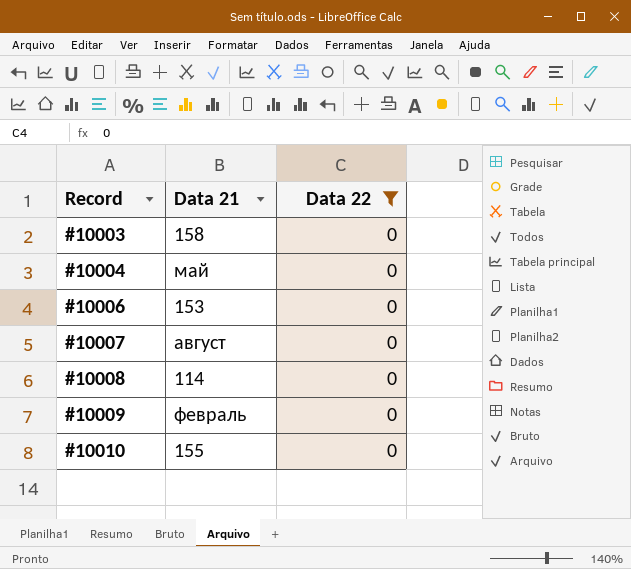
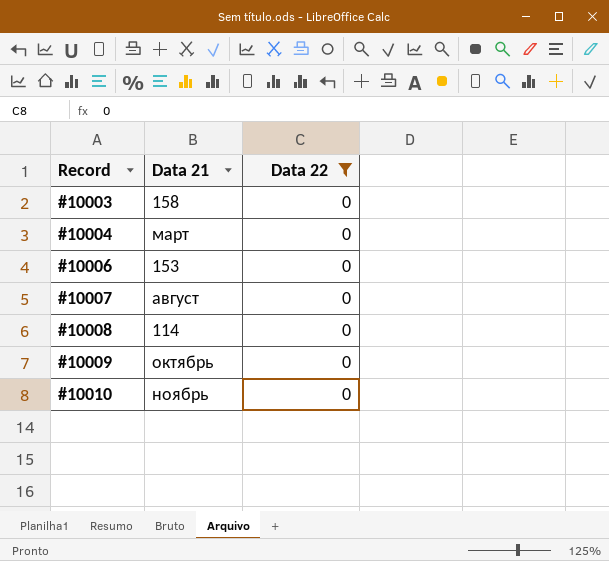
#10004 | Data 21: май -> март
#10009 | Data 21: февраль -> октябрь
#10010 | Data 21: 155 -> ноябрь

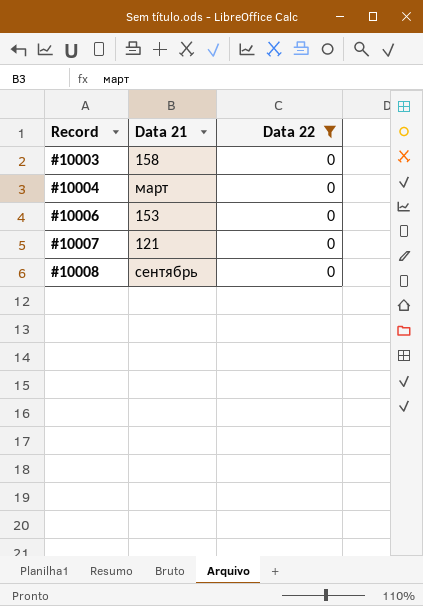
row #10009: октябрь | 0 -> none
row #10010: ноябрь | 0 -> none
#10007 | Data 21: август -> 121
#10008 | Data 21: 114 -> сентябрь

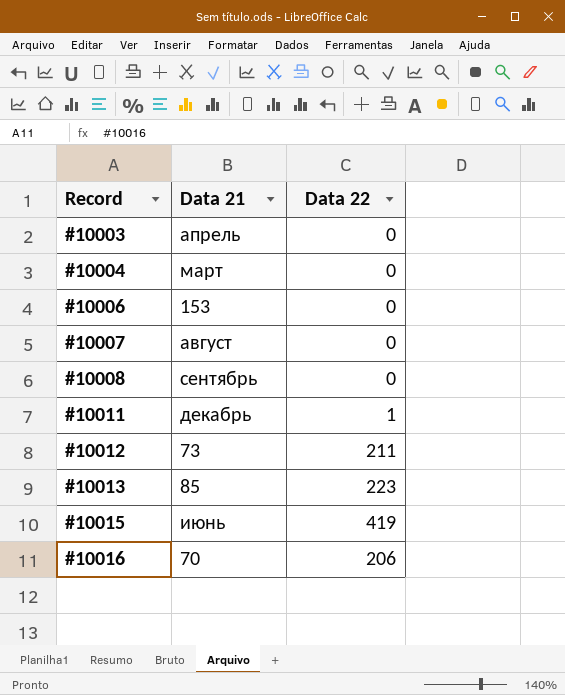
filter: Data 22 = 0 -> none
#10003 | Data 21: 158 -> апрель
#10007 | Data 21: 121 -> август

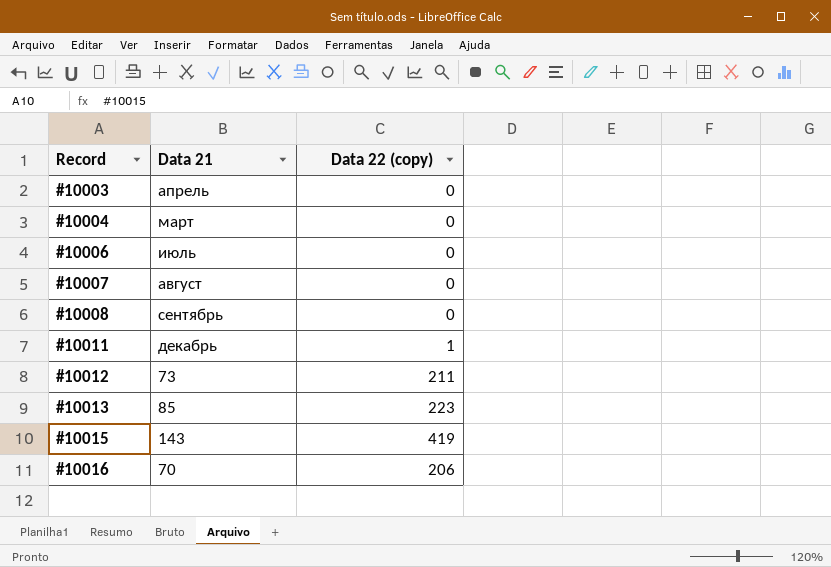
column name: Data 22 -> Data 22 (copy)
#10006 | Data 21: 153 -> июль
#10015 | Data 21: июнь -> 143

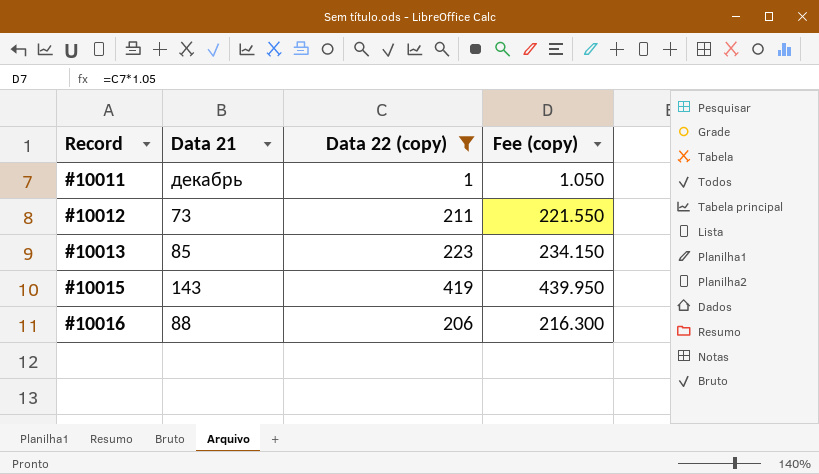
filter: none -> Data 22 (copy) != 0
column Fee (copy) | formula: none -> [Data 22 (copy)] * 1.05
#10016 | Data 21: 70 -> 88

